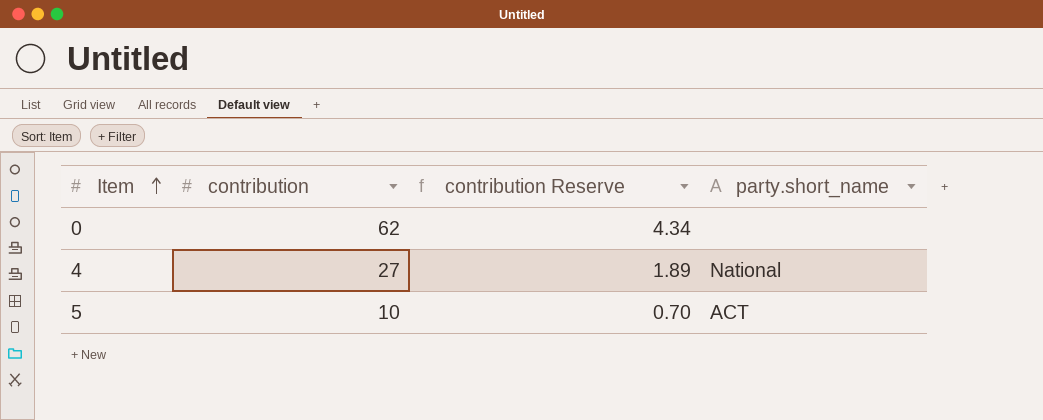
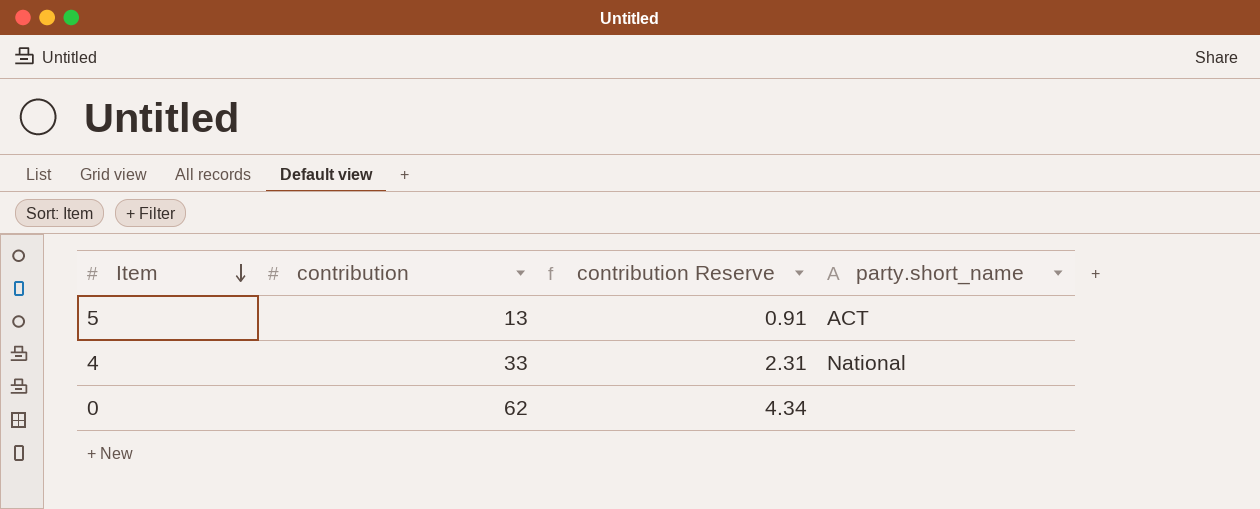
row order: Item ascending -> Item descending
5 | contribution: 10 -> 13
5 | contribution Reserve: 0.70 -> 0.91
4 | contribution: 27 -> 33
4 | contribution Reserve: 1.89 -> 2.31

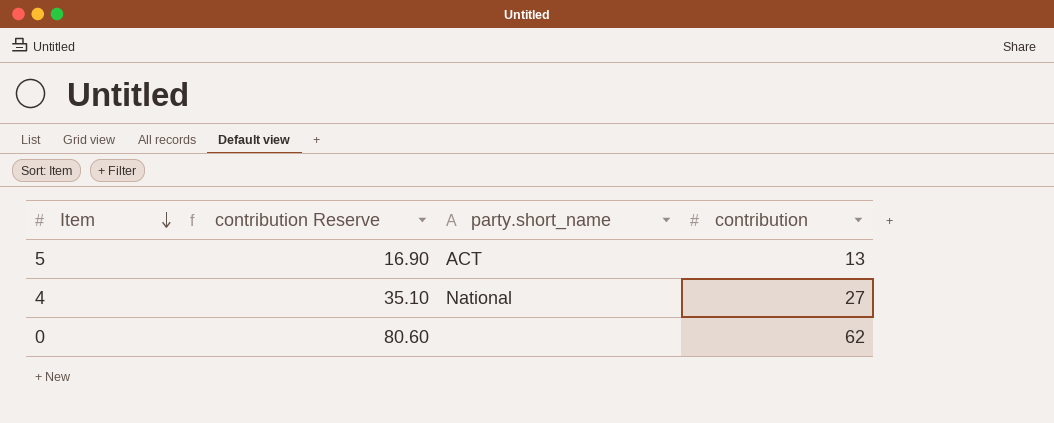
column contribution Reserve | formula: [contribution] * 0.07 -> [contribution] * 1.3
column contribution | position: 2 -> 4
4 | contribution: 33 -> 27

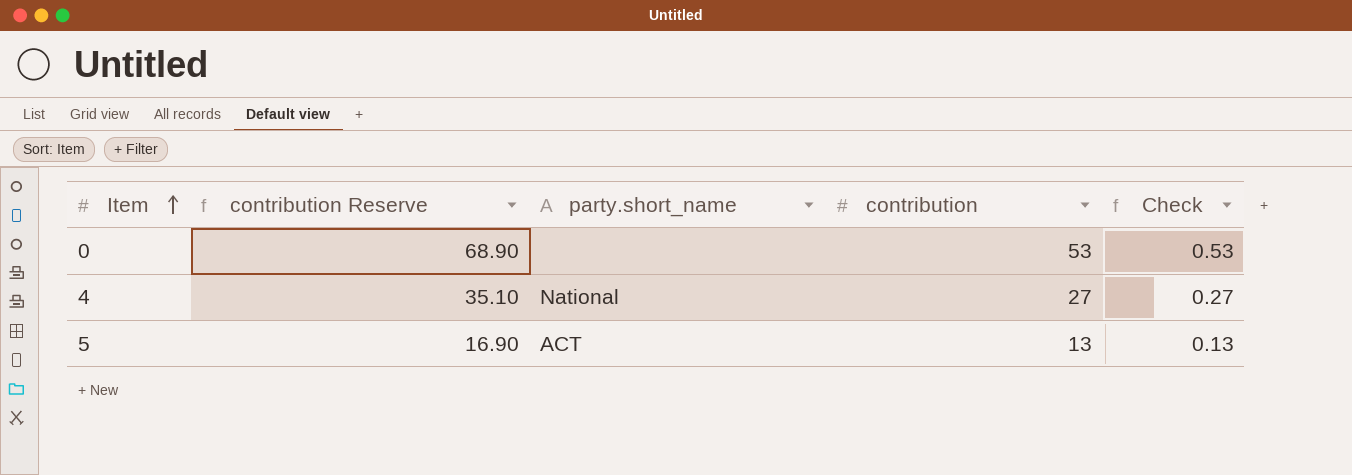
row order: Item descending -> Item ascending
column Check | formula: none -> [contribution] * 0.01
0 | contribution Reserve: 80.60 -> 68.90
0 | contribution: 62 -> 53

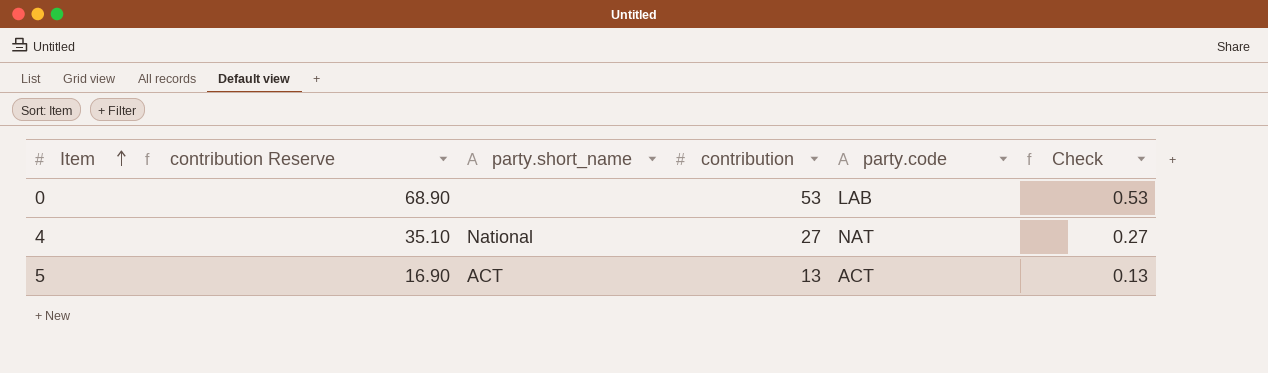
column party.code | position: none -> 5

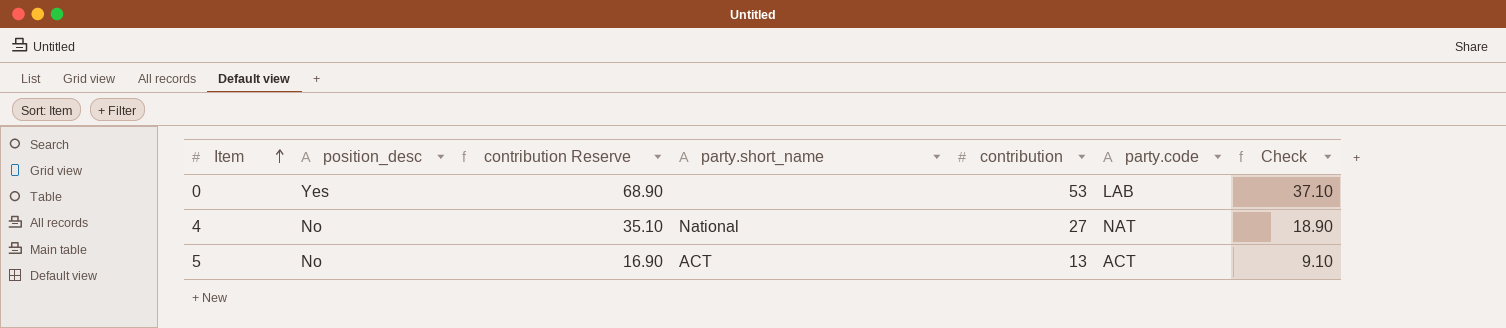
column position_desc | position: none -> 2
column Check | formula: [contribution] * 0.01 -> [contribution] * 0.7

